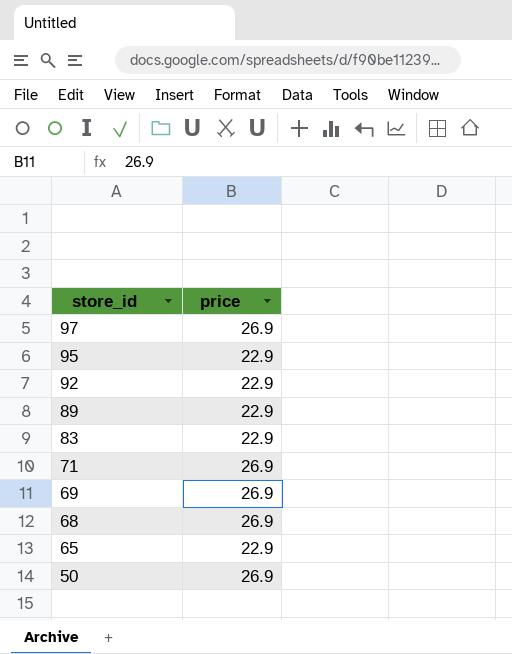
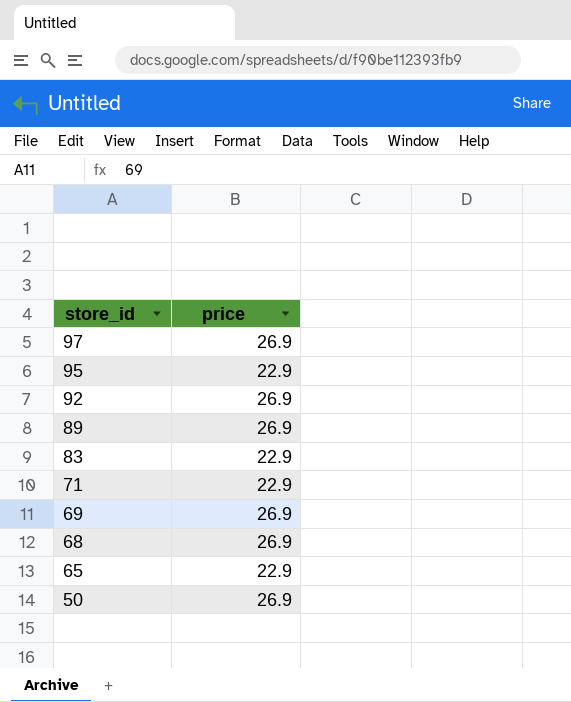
92 | price: 22.9 -> 26.9
89 | price: 22.9 -> 26.9
71 | price: 26.9 -> 22.9

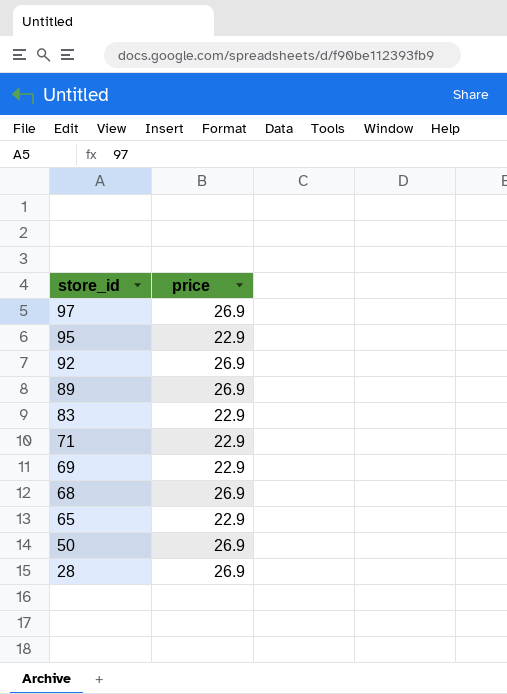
69 | price: 26.9 -> 22.9
row 28: none -> 26.9

